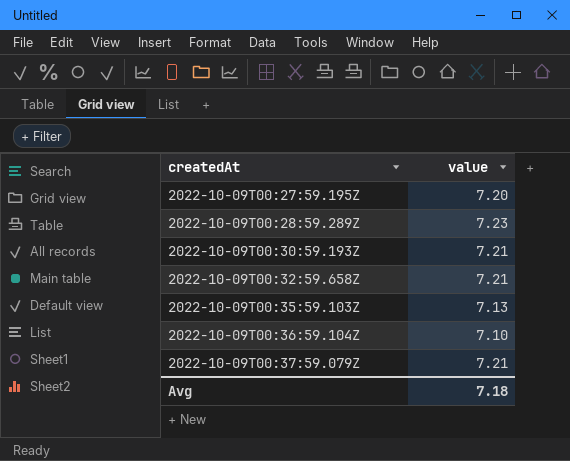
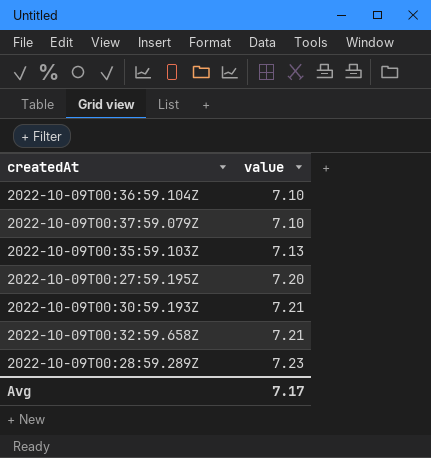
row order: createdAt ascending -> value ascending
2022-10-09T00:37:59.079Z | value: 7.21 -> 7.10
Avg | value: 7.18 -> 7.17

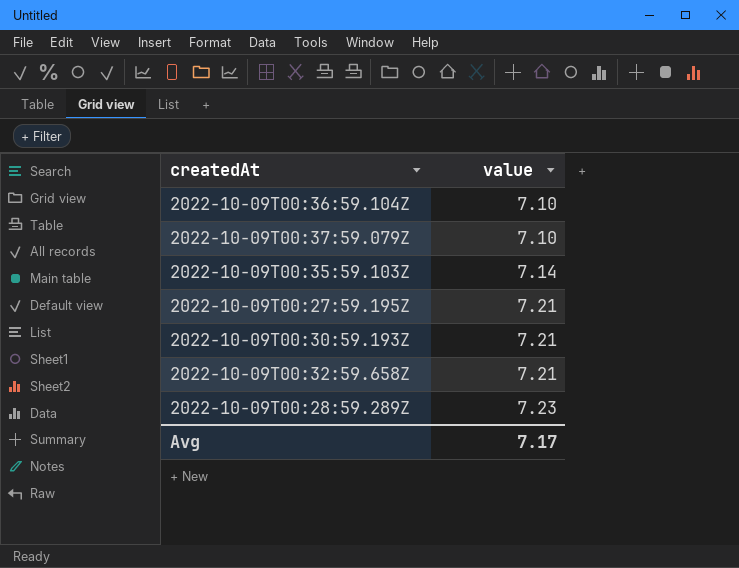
2022-10-09T00:35:59.103Z | value: 7.13 -> 7.14
2022-10-09T00:27:59.195Z | value: 7.20 -> 7.21

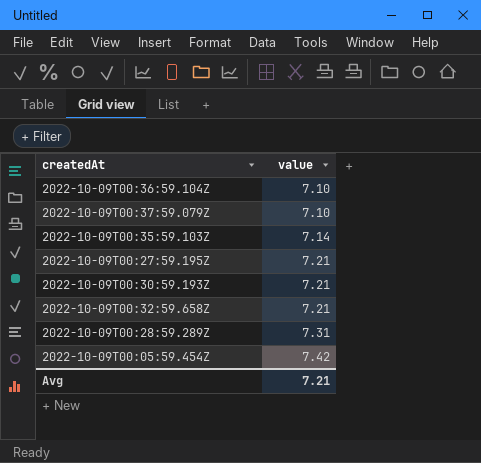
2022-10-09T00:28:59.289Z | value: 7.23 -> 7.31
row 2022-10-09T00:05:59.454Z: none -> 7.42
Avg | value: 7.17 -> 7.21

